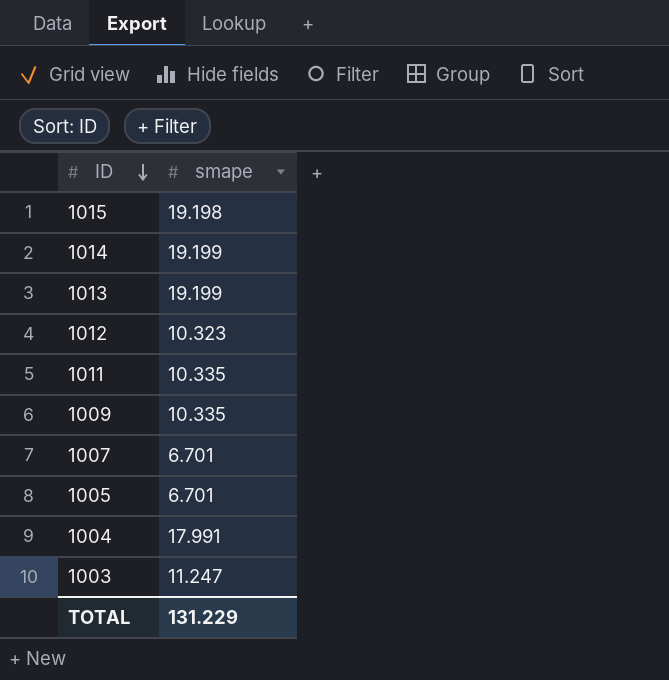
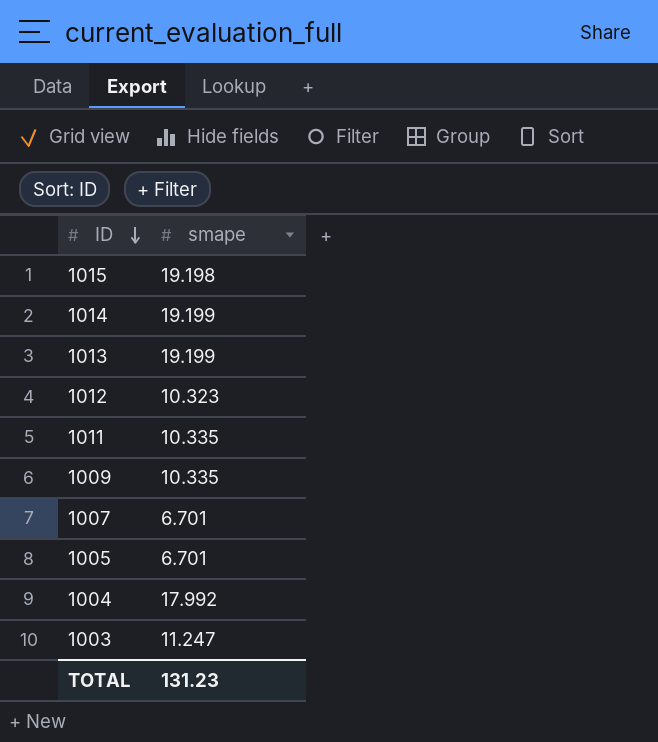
1004 | smape: 17.991 -> 17.992
TOTAL | smape: 131.229 -> 131.23

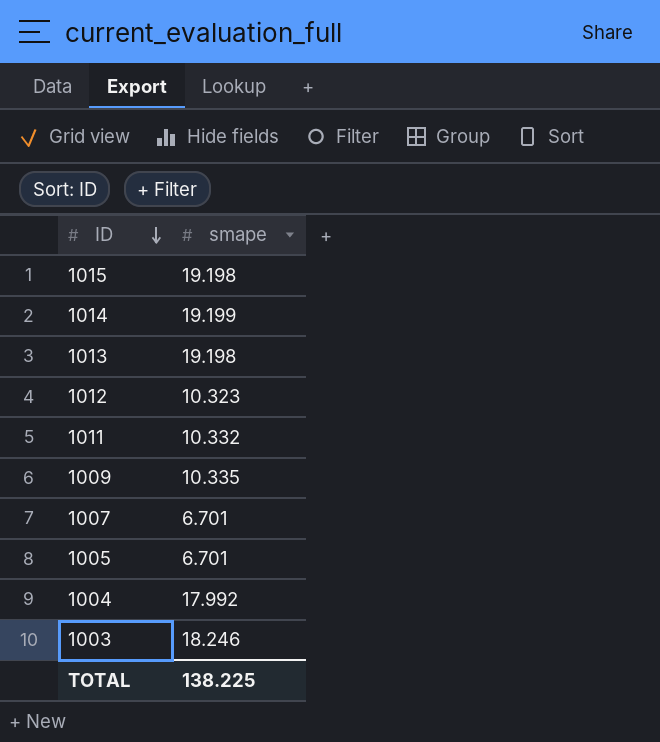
1013 | smape: 19.199 -> 19.198
1011 | smape: 10.335 -> 10.332
1003 | smape: 11.247 -> 18.246
TOTAL | smape: 131.23 -> 138.225

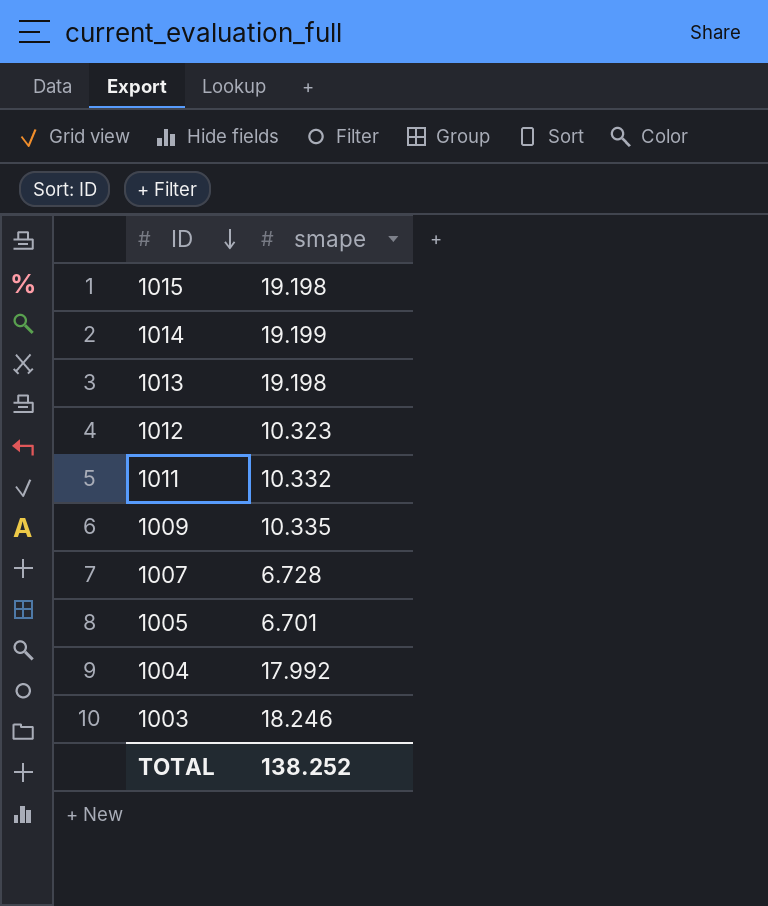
1007 | smape: 6.701 -> 6.728
TOTAL | smape: 138.225 -> 138.252

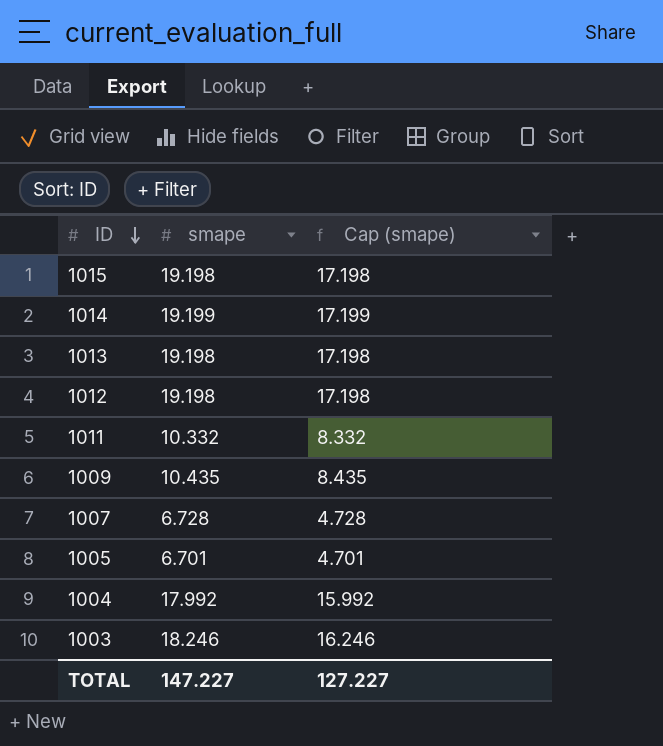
column Cap (smape) | formula: none -> [smape] - 2
1012 | smape: 10.323 -> 19.198
1009 | smape: 10.335 -> 10.435
TOTAL | smape: 138.252 -> 147.227

